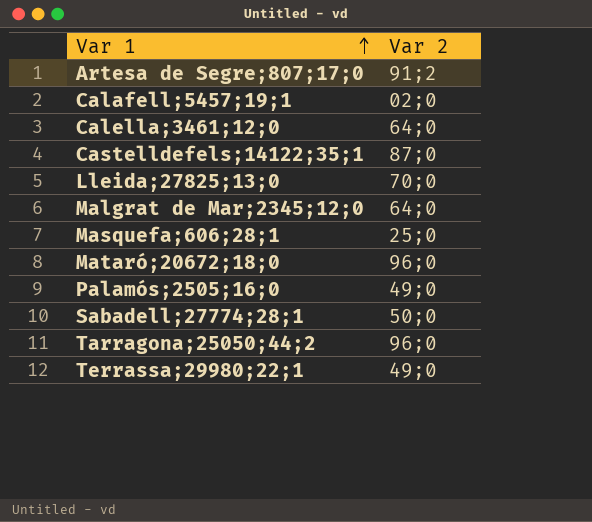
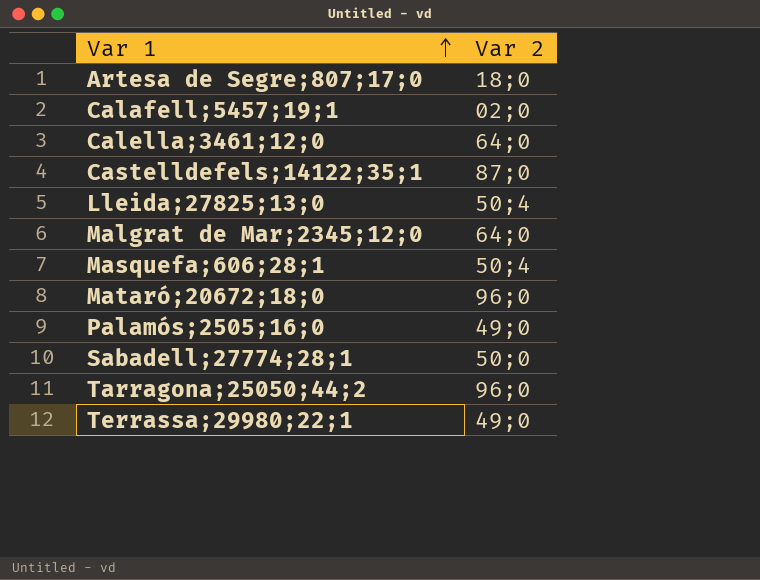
Artesa de Segre;807;17;0 | Var 2: 91;2 -> 18;0
Lleida;27825;13;0 | Var 2: 70;0 -> 50;4
Masquefa;606;28;1 | Var 2: 25;0 -> 50;4

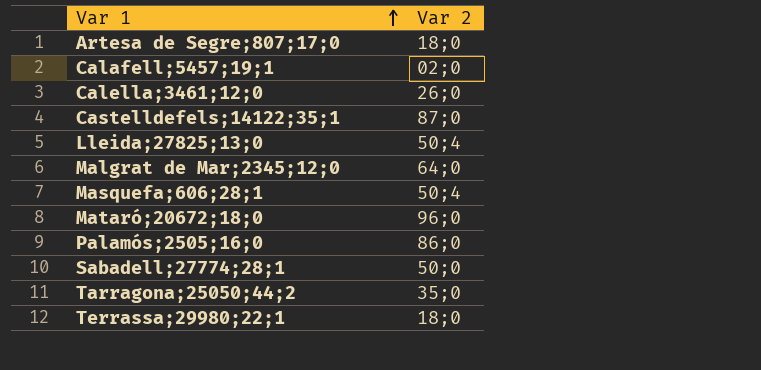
Calella;3461;12;0 | Var 2: 64;0 -> 26;0
Palamós;2505;16;0 | Var 2: 49;0 -> 86;0
Tarragona;25050;44;2 | Var 2: 96;0 -> 35;0
Terrassa;29980;22;1 | Var 2: 49;0 -> 18;0

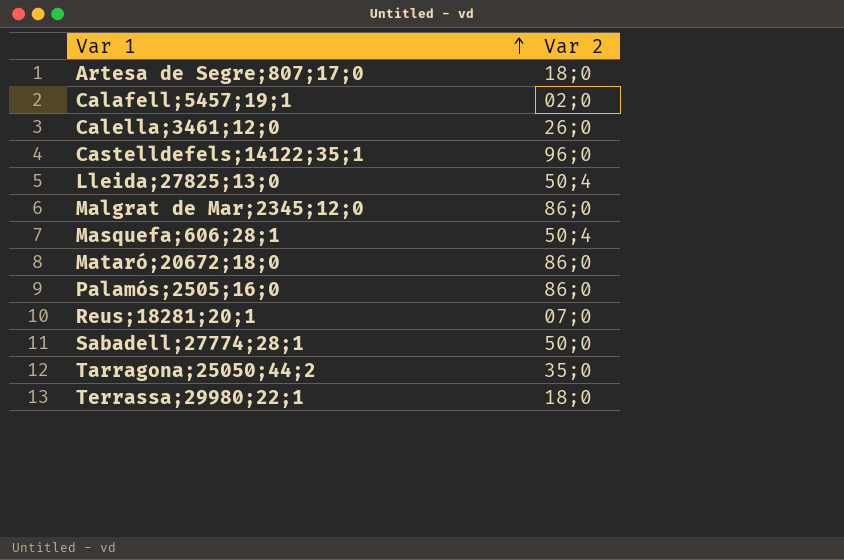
Castelldefels;14122;35;1 | Var 2: 87;0 -> 96;0
Malgrat de Mar;2345;12;0 | Var 2: 64;0 -> 86;0
Mataró;20672;18;0 | Var 2: 96;0 -> 86;0
row Reus;18281;20;1: none -> 07;0

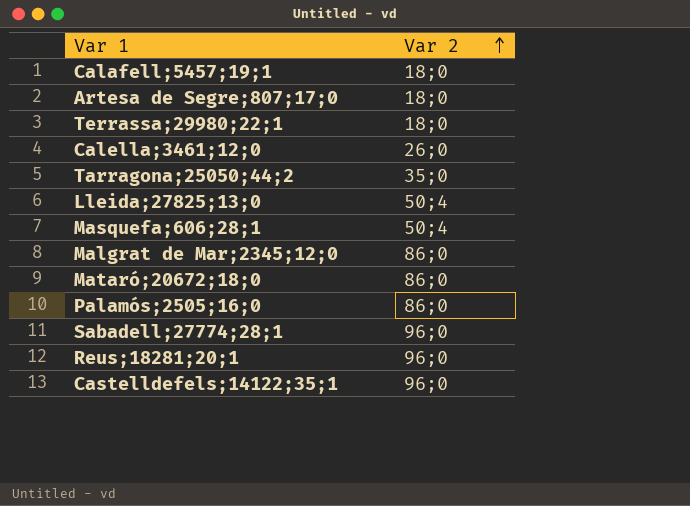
row order: Var 1 ascending -> Var 2 ascending
Calafell;5457;19;1 | Var 2: 02;0 -> 18;0
Sabadell;27774;28;1 | Var 2: 50;0 -> 96;0
Reus;18281;20;1 | Var 2: 07;0 -> 96;0

